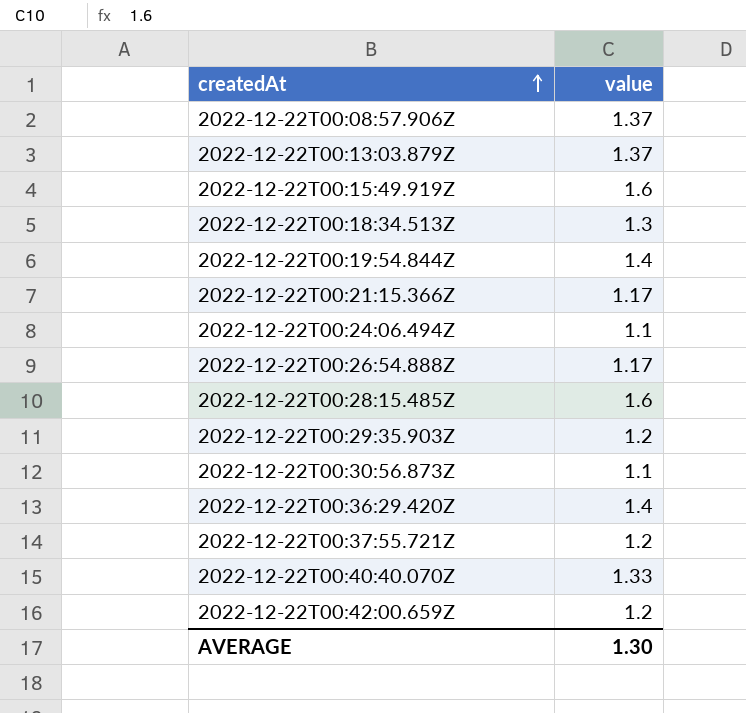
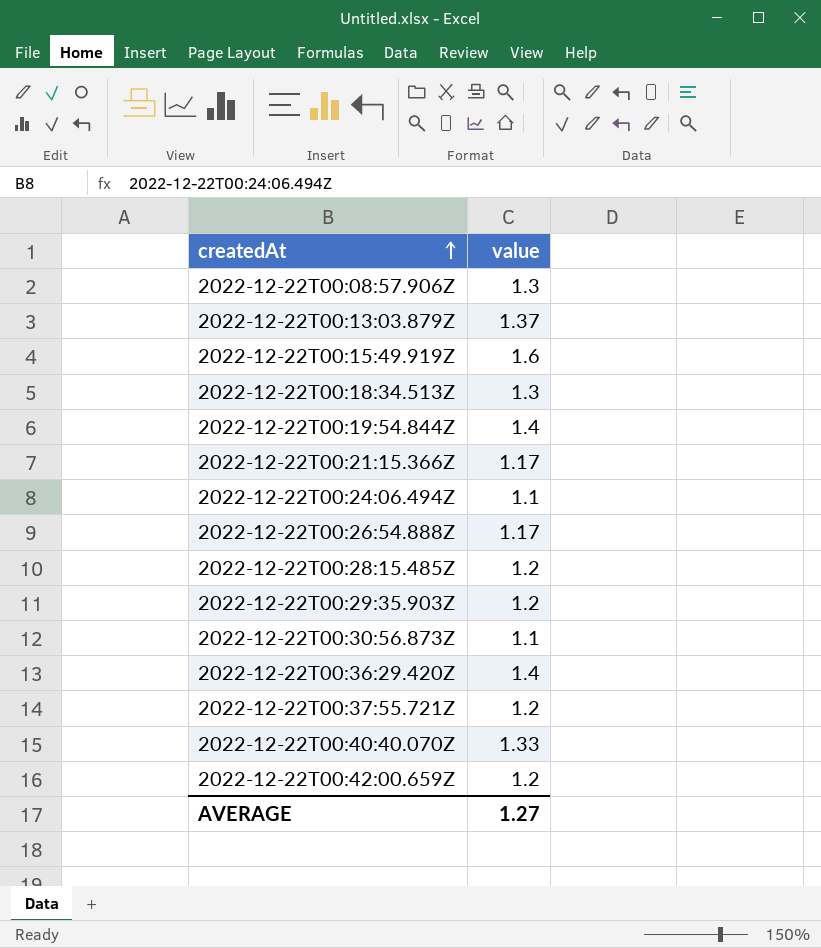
2022-12-22T00:08:57.906Z | value: 1.37 -> 1.3
2022-12-22T00:28:15.485Z | value: 1.6 -> 1.2
AVERAGE | value: 1.30 -> 1.27

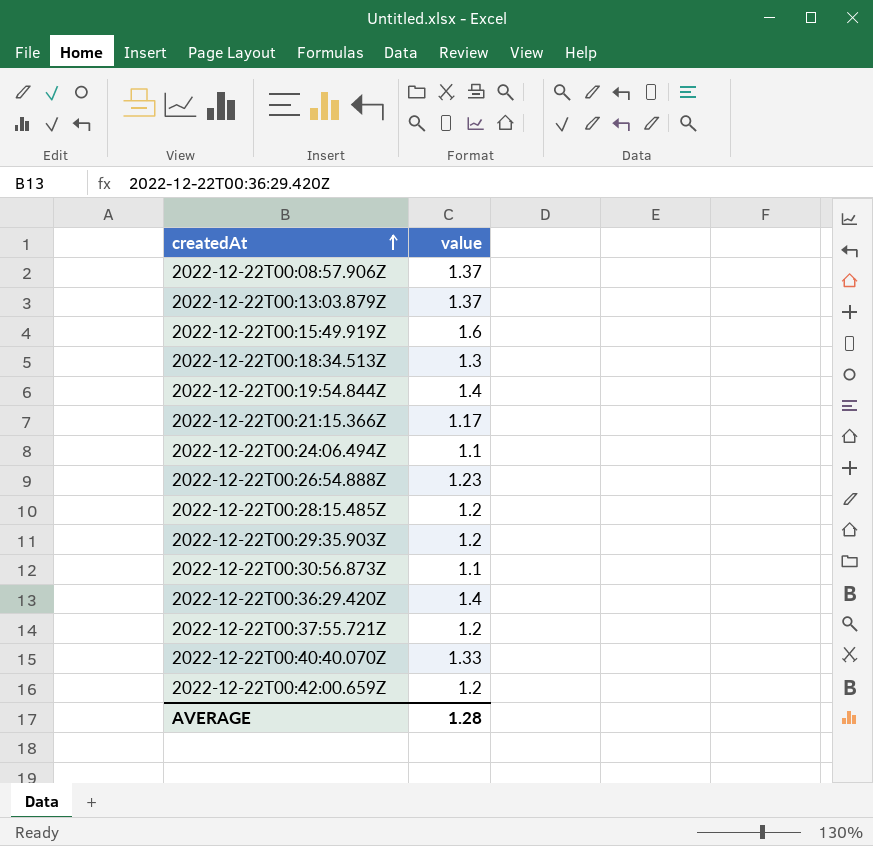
2022-12-22T00:08:57.906Z | value: 1.3 -> 1.37
2022-12-22T00:26:54.888Z | value: 1.17 -> 1.23
AVERAGE | value: 1.27 -> 1.28

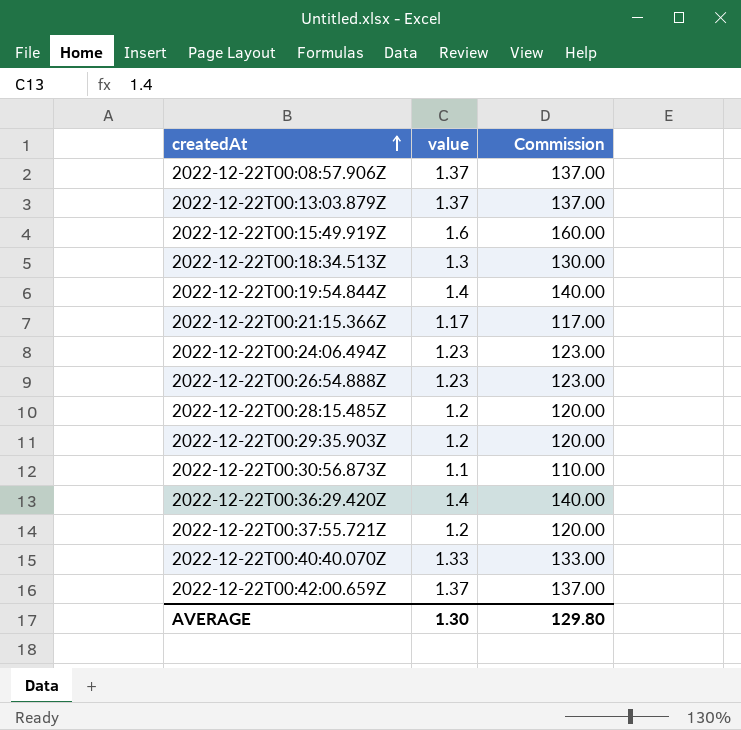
column Commission | formula: none -> [value] * 100
2022-12-22T00:24:06.494Z | value: 1.1 -> 1.23
2022-12-22T00:42:00.659Z | value: 1.2 -> 1.37
AVERAGE | value: 1.28 -> 1.30

